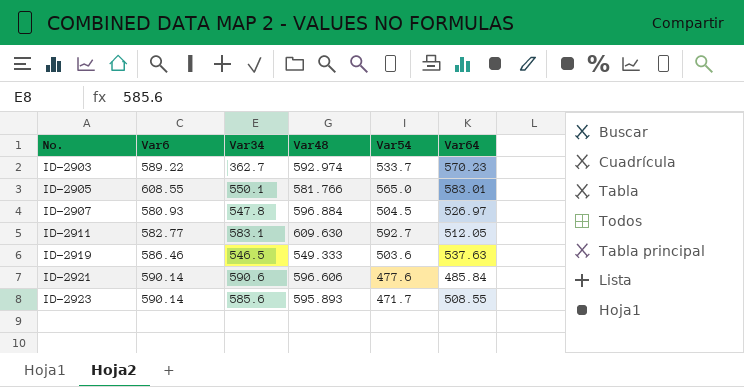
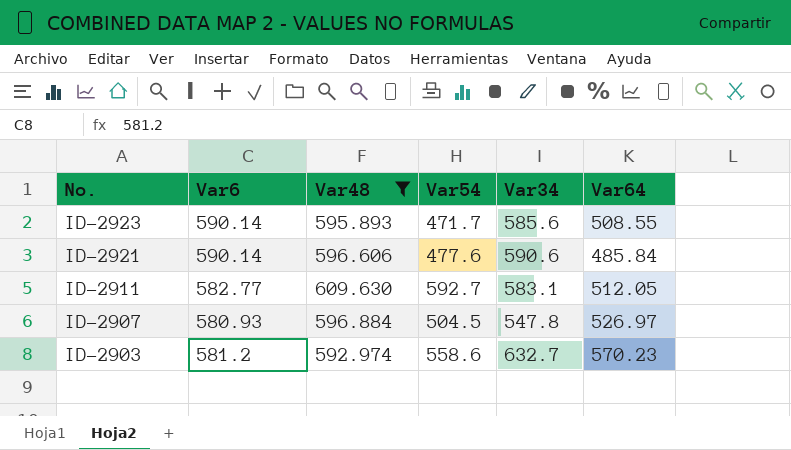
filter: none -> Var48 >= 592.974
row order: No. ascending -> No. descending
column Var34 | position: 3 -> 5
ID-2903 | Var6: 589.22 -> 581.2
ID-2903 | Var54: 533.7 -> 558.6
ID-2903 | Var34: 362.7 -> 632.7

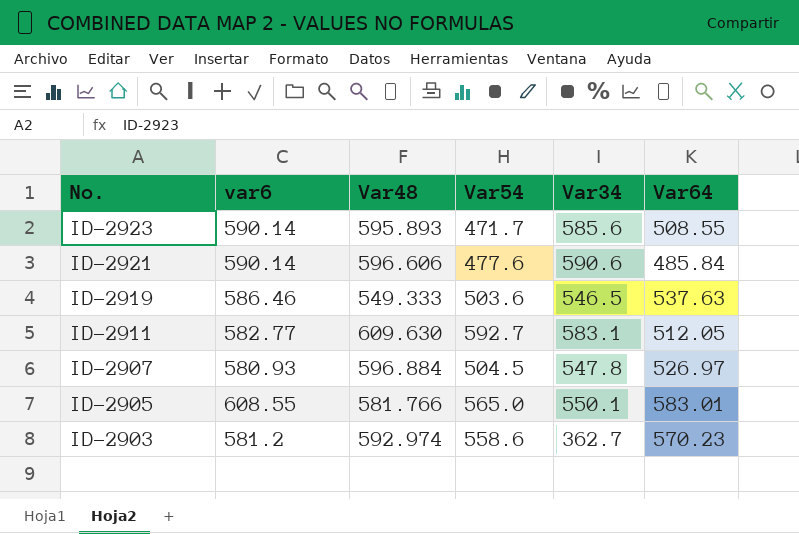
filter: Var48 >= 592.974 -> none
column name: Var6 -> var6
ID-2903 | Var34: 632.7 -> 362.7

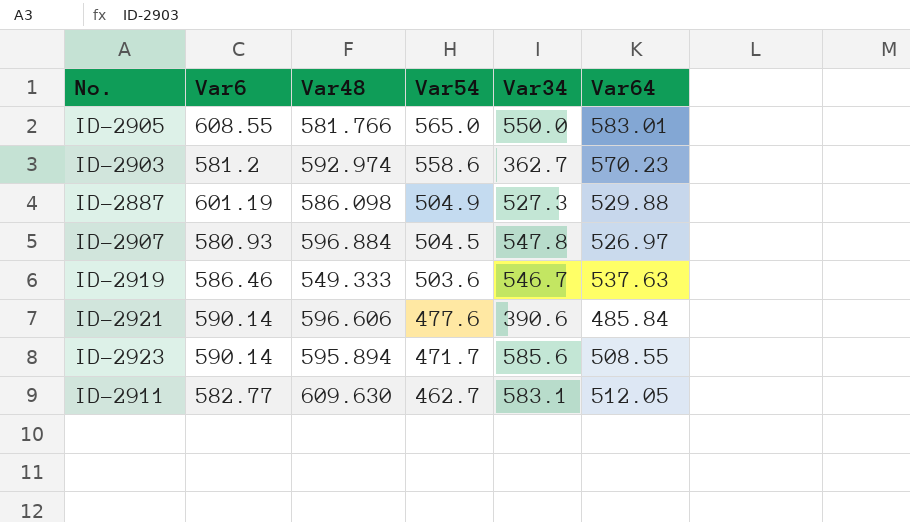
row order: No. descending -> Var54 descending
column name: var6 -> Var6
ID-2905 | Var34: 550.1 -> 550.0
row ID-2887: none -> 601.19 | 586.098 | 504.9 | 527.3 | 529.88
ID-2919 | Var34: 546.5 -> 546.7
ID-2921 | Var34: 590.6 -> 390.6
ID-2923 | Var48: 595.893 -> 595.894
ID-2911 | Var54: 592.7 -> 462.7

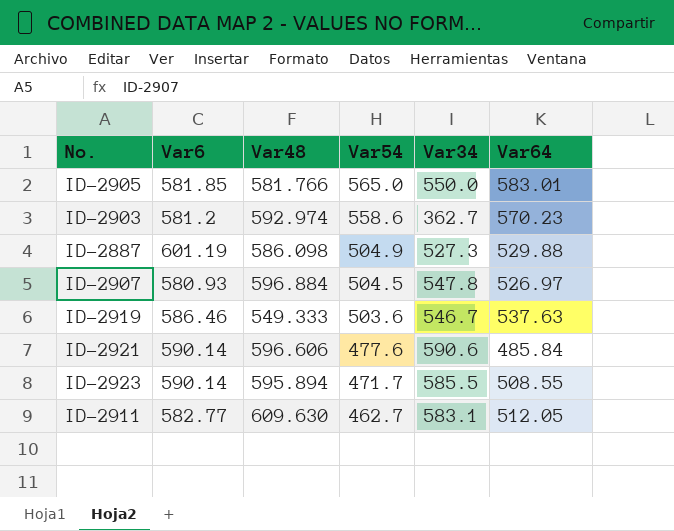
ID-2905 | Var6: 608.55 -> 581.85
ID-2921 | Var34: 390.6 -> 590.6
ID-2923 | Var34: 585.6 -> 585.5

